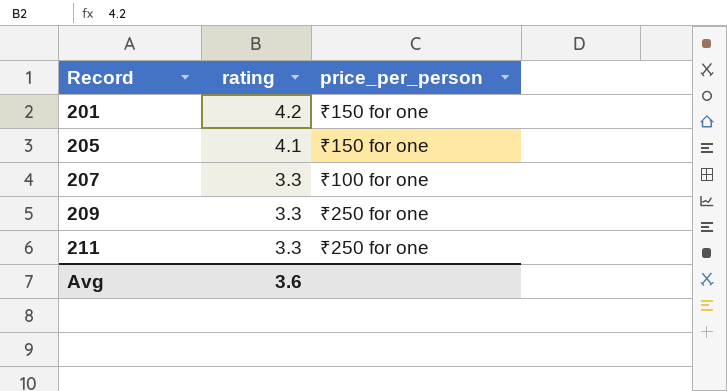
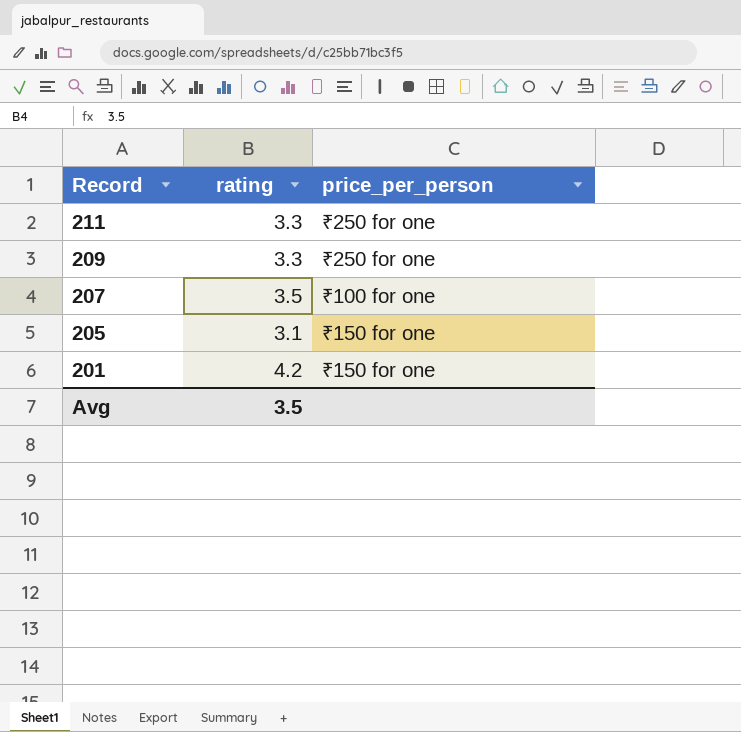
row order: Record ascending -> Record descending
207 | rating: 3.3 -> 3.5
205 | rating: 4.1 -> 3.1
Avg | rating: 3.6 -> 3.5

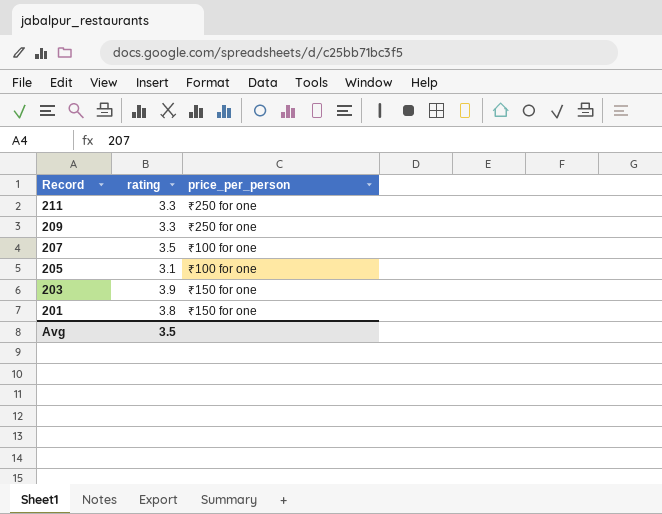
205 | price_per_person: ₹150 for one -> ₹100 for one
row 203: none -> 3.9 | ₹150 for one
201 | rating: 4.2 -> 3.8

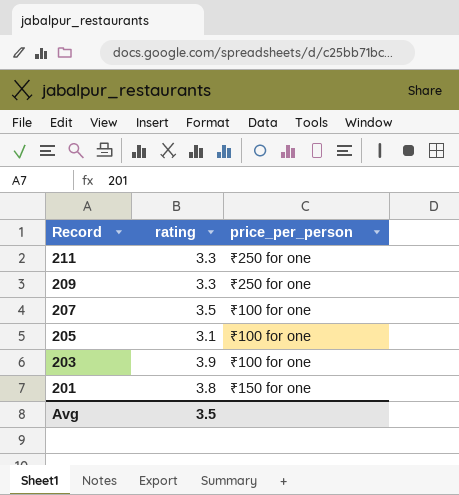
203 | price_per_person: ₹150 for one -> ₹100 for one

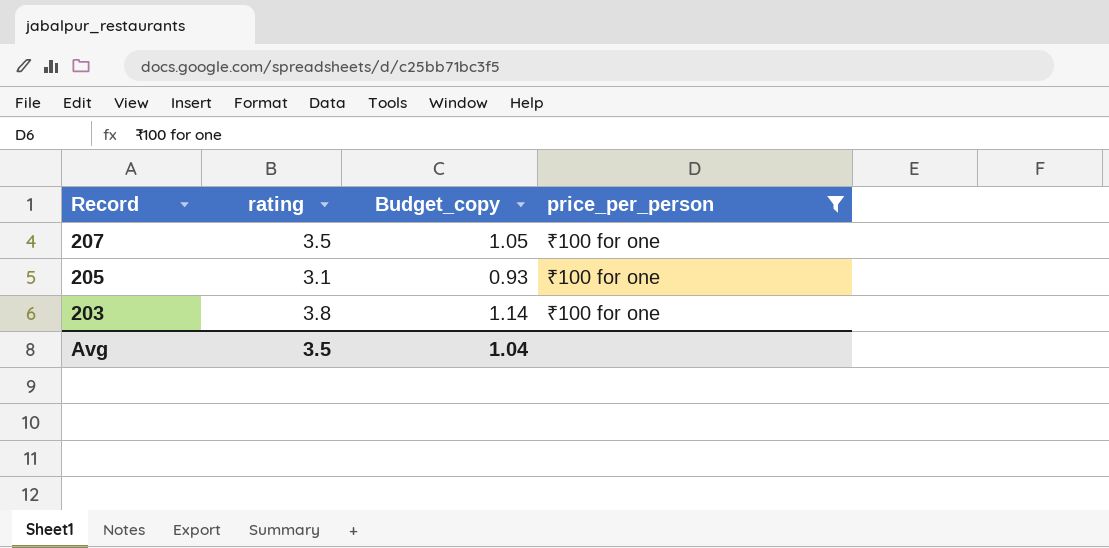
filter: none -> price_per_person = ₹100 for one
column Budget_copy | formula: none -> [rating] * 0.3
203 | rating: 3.9 -> 3.8

